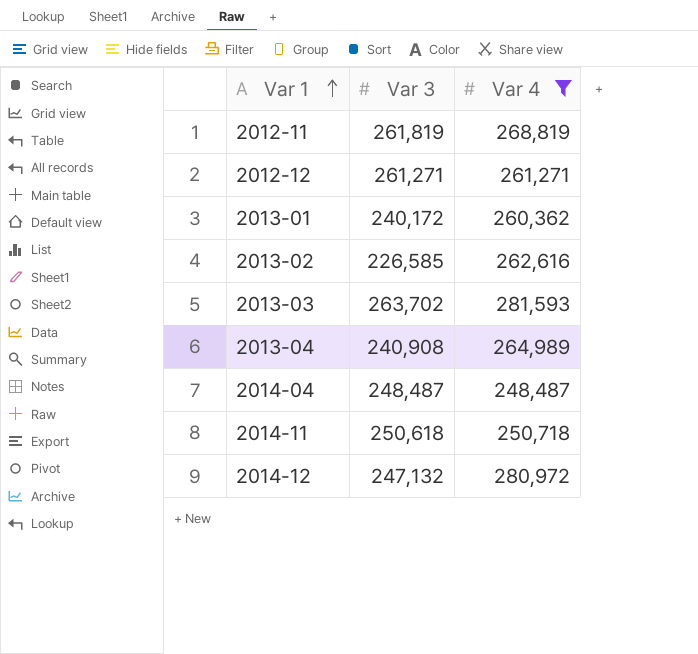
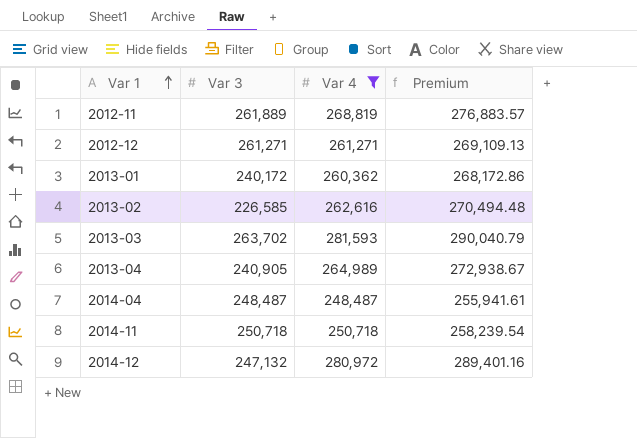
column Premium | formula: none -> [Var 4] * 1.03
2012-11 | Var 3: 261,819 -> 261,889
2013-04 | Var 3: 240,908 -> 240,905
2014-11 | Var 3: 250,618 -> 250,718

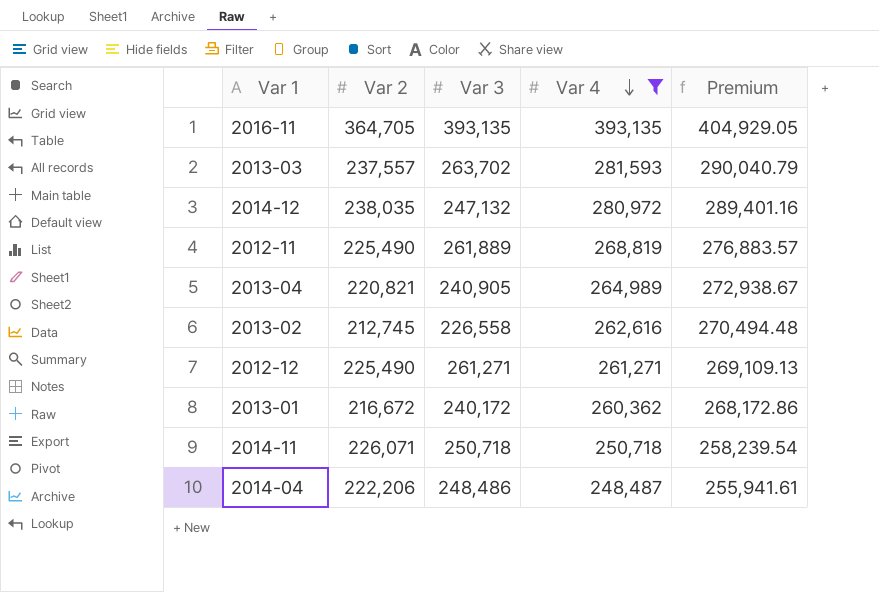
row order: Var 1 ascending -> Var 4 descending
column Var 2 | position: none -> 2
row 2016-11: none -> 364,705 | 393,135 | 393,135 | 404,929.05
2013-02 | Var 3: 226,585 -> 226,558
2014-04 | Var 3: 248,487 -> 248,486

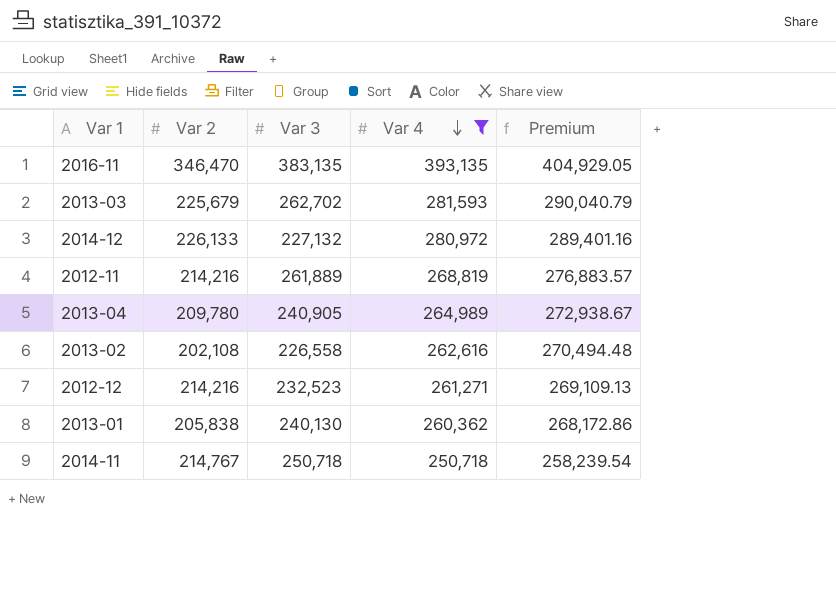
row 2014-04: 222,206 | 248,486 | 248,487 | 255,941.61 -> none
2016-11 | Var 2: 364,705 -> 346,470
2016-11 | Var 3: 393,135 -> 383,135
2013-03 | Var 2: 237,557 -> 225,679
2013-03 | Var 3: 263,702 -> 262,702
2014-12 | Var 2: 238,035 -> 226,133
2014-12 | Var 3: 247,132 -> 227,132
2012-11 | Var 2: 225,490 -> 214,216
2013-04 | Var 2: 220,821 -> 209,780
2013-02 | Var 2: 212,745 -> 202,108
2012-12 | Var 2: 225,490 -> 214,216
2012-12 | Var 3: 261,271 -> 232,523
2013-01 | Var 2: 216,672 -> 205,838
2013-01 | Var 3: 240,172 -> 240,130
2014-11 | Var 2: 226,071 -> 214,767

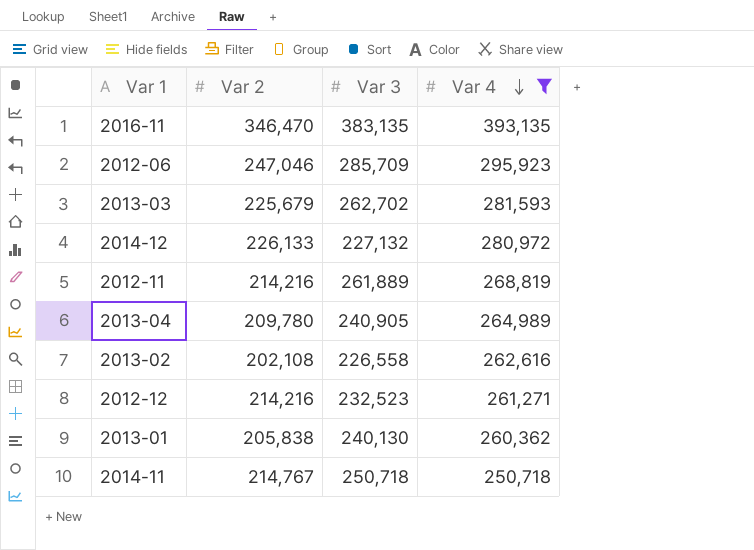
column Premium | formula: [Var 4] * 1.03 -> none
row 2012-06: none -> 247,046 | 285,709 | 295,923

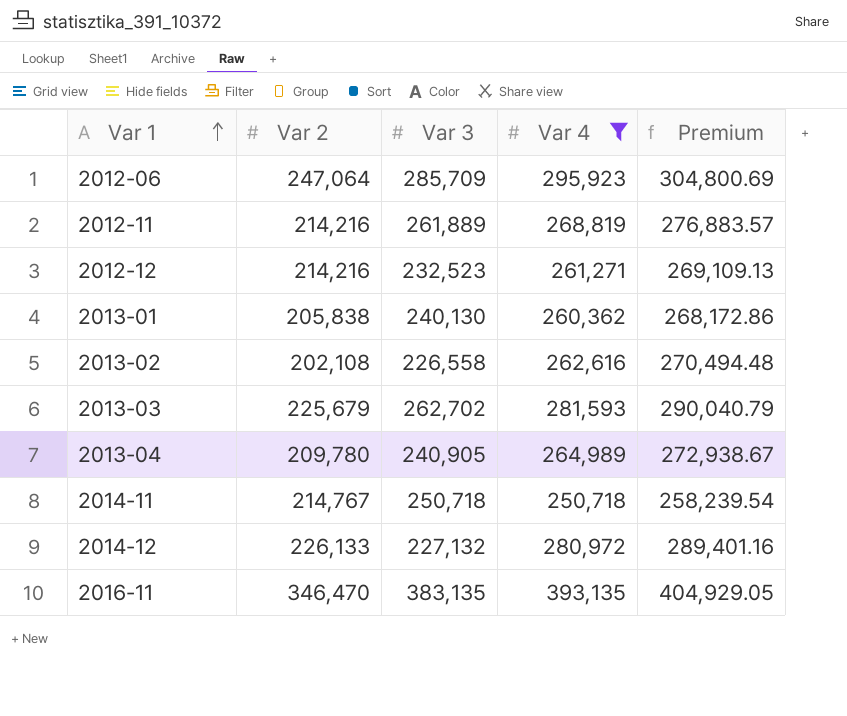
row order: Var 4 descending -> Var 1 ascending
column Premium | formula: none -> [Var 4] * 1.03
2012-06 | Var 2: 247,046 -> 247,064

